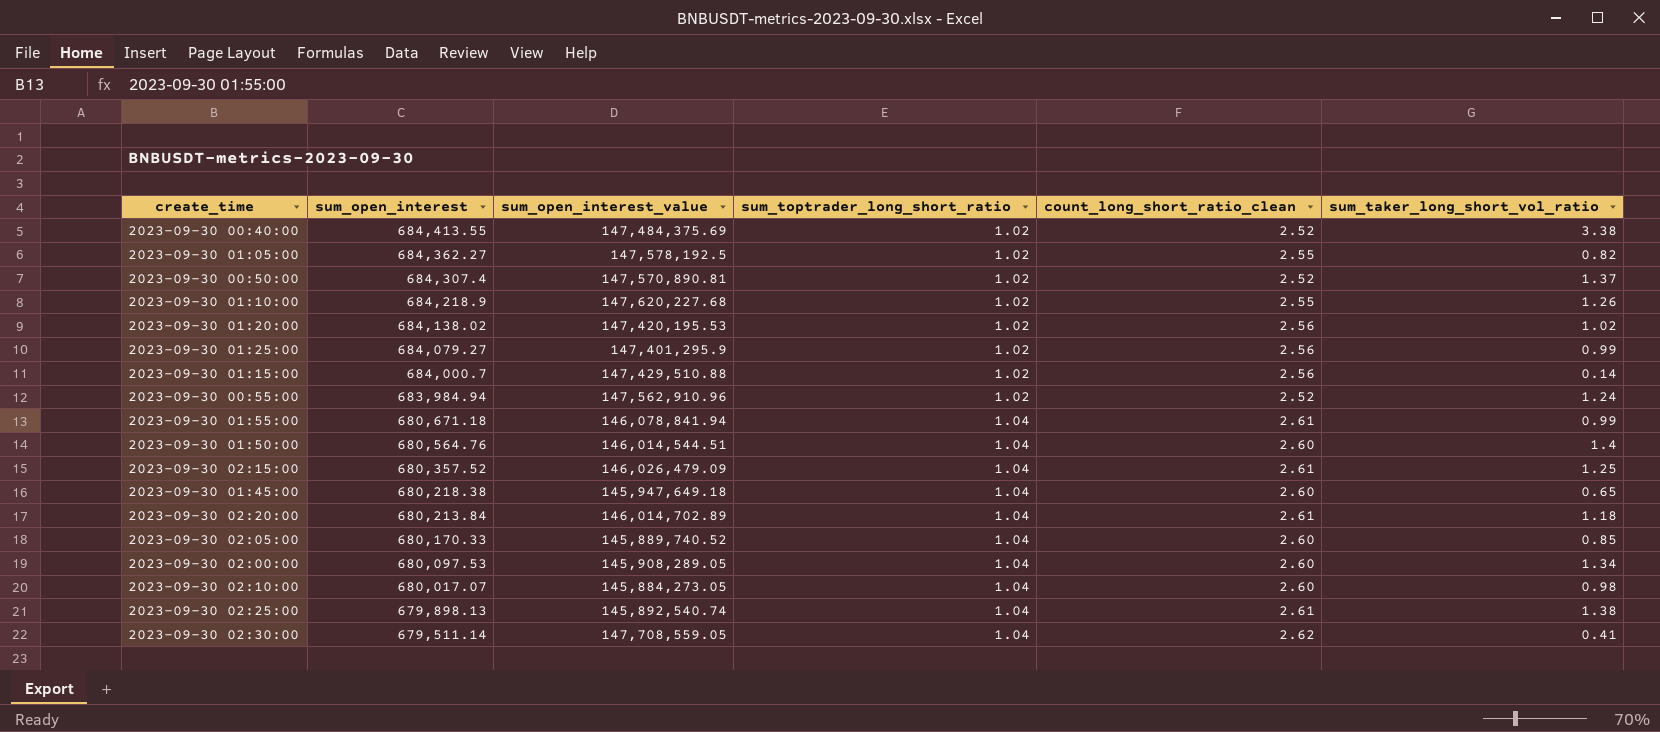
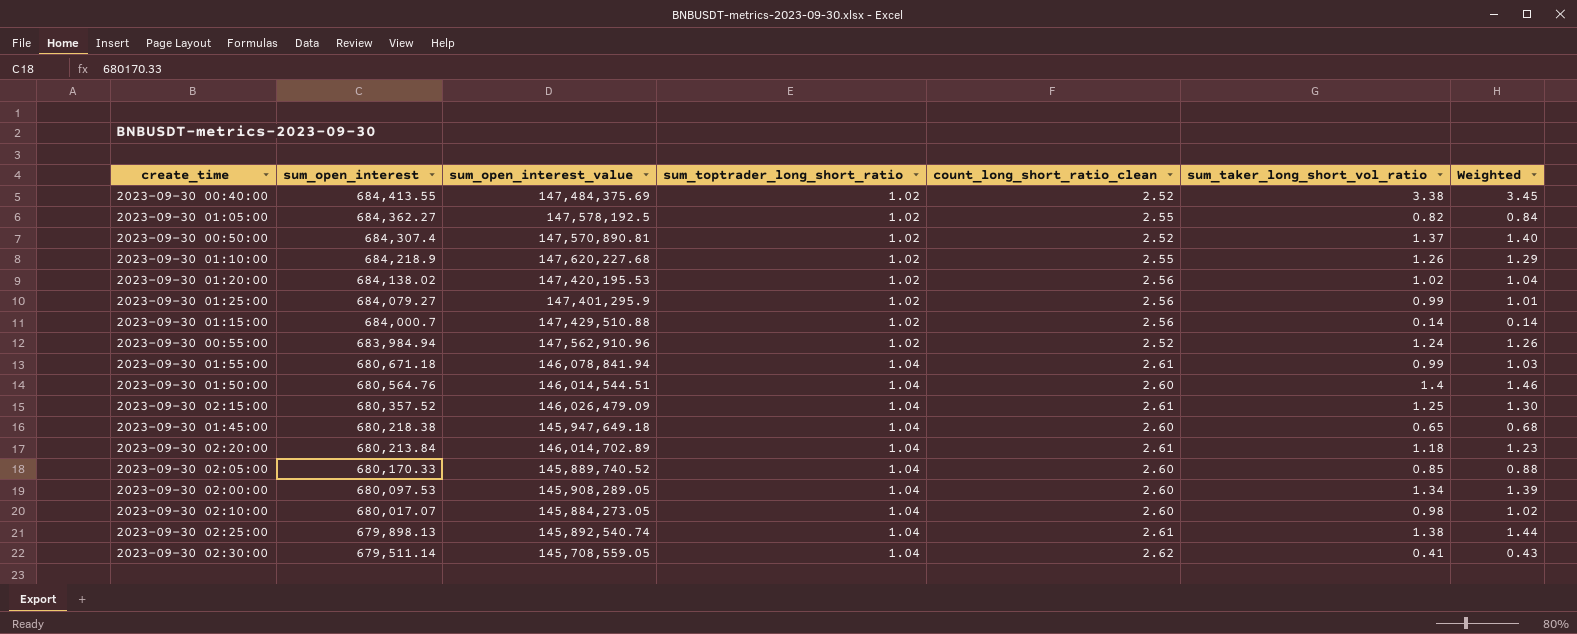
column Weighted | formula: none -> [sum_toptrader_long_short_ratio] * [sum_taker_long_short_vol_ratio]
2023-09-30 02:30:00 | sum_open_interest_value: 147,708,559.05 -> 145,708,559.05

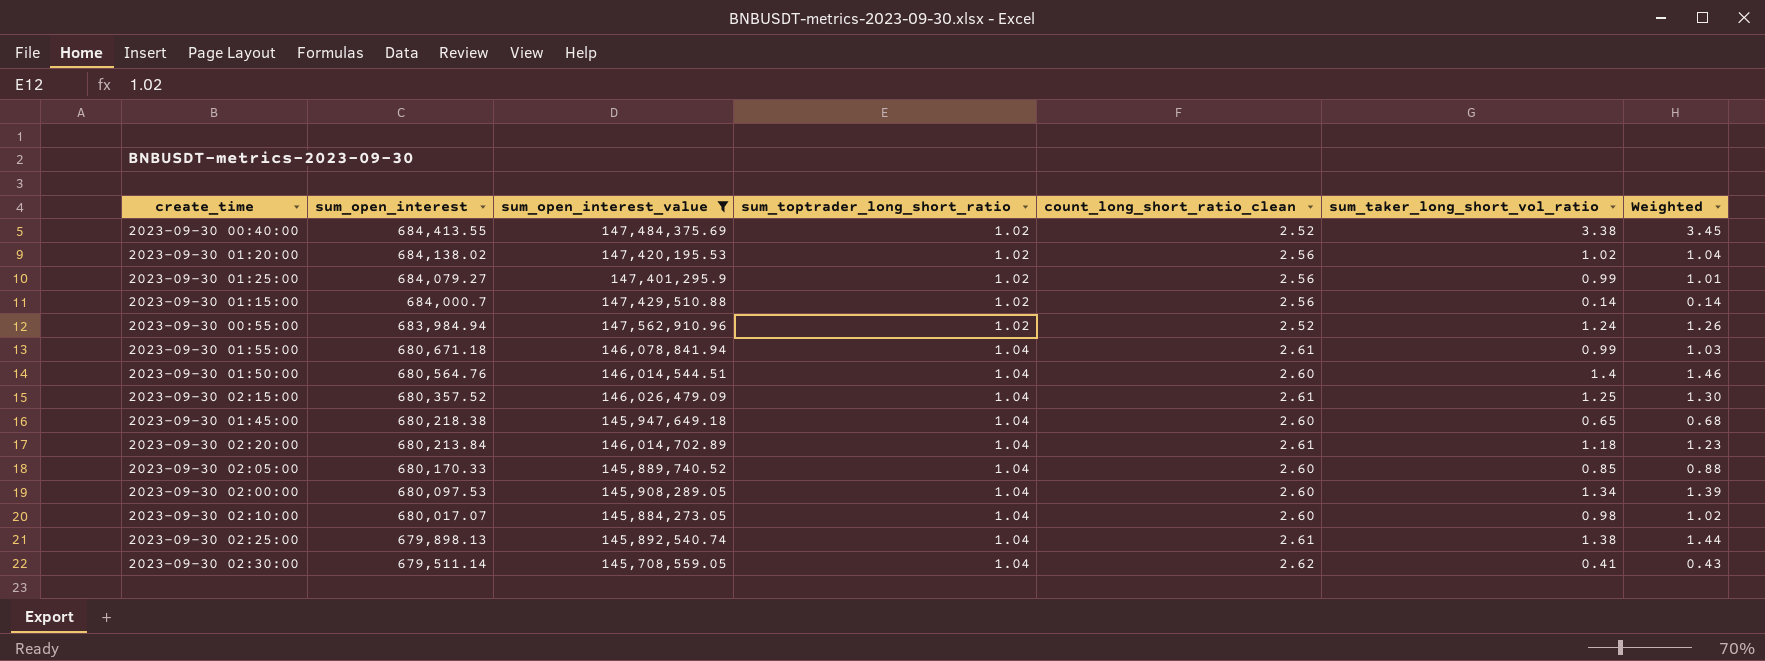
filter: none -> sum_open_interest_value <= 147,562,910.96

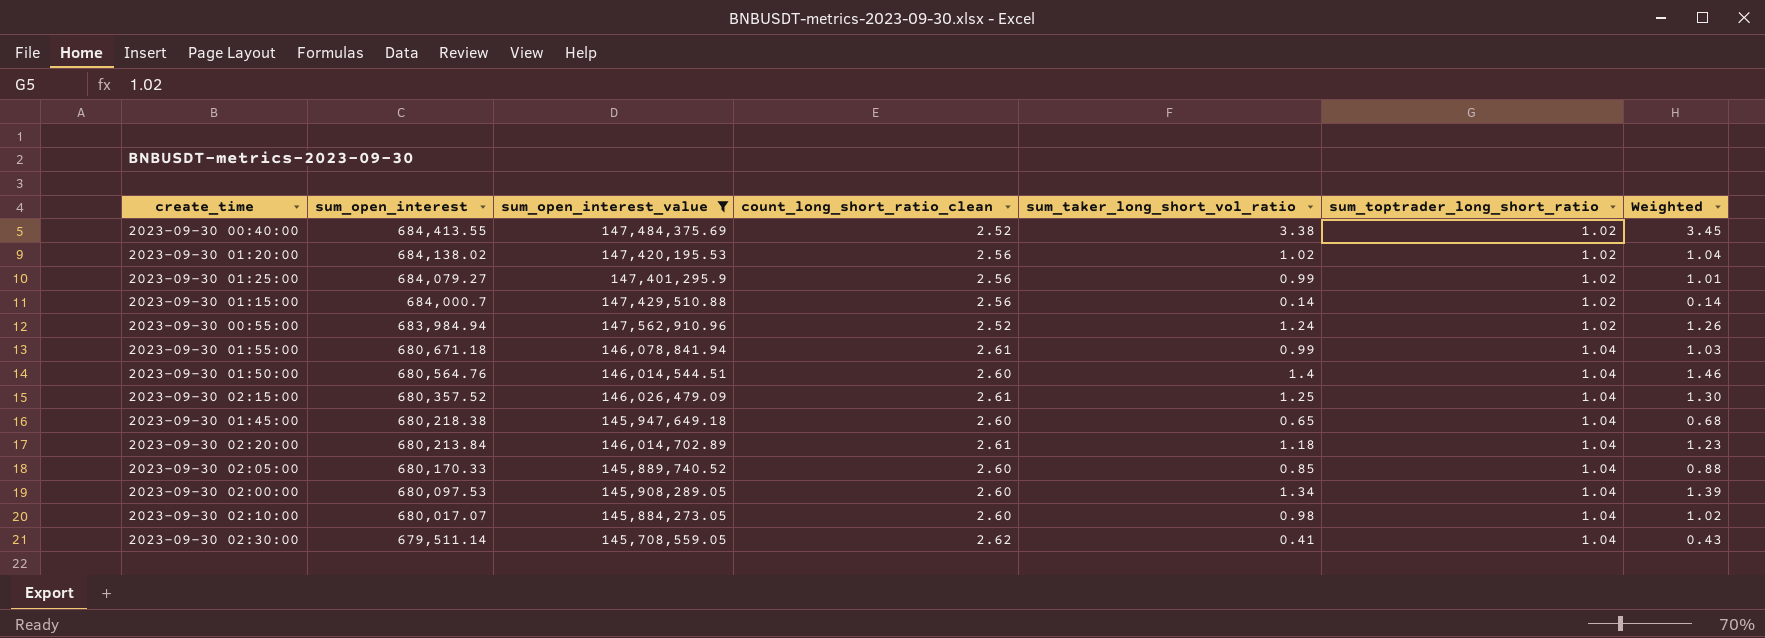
column sum_toptrader_long_short_ratio | position: 4 -> 6
row 2023-09-30 02:25:00: 679,898.13 | 145,892,540.74 | 1.04 | 2.61 | 1.38 | 1.44 -> none

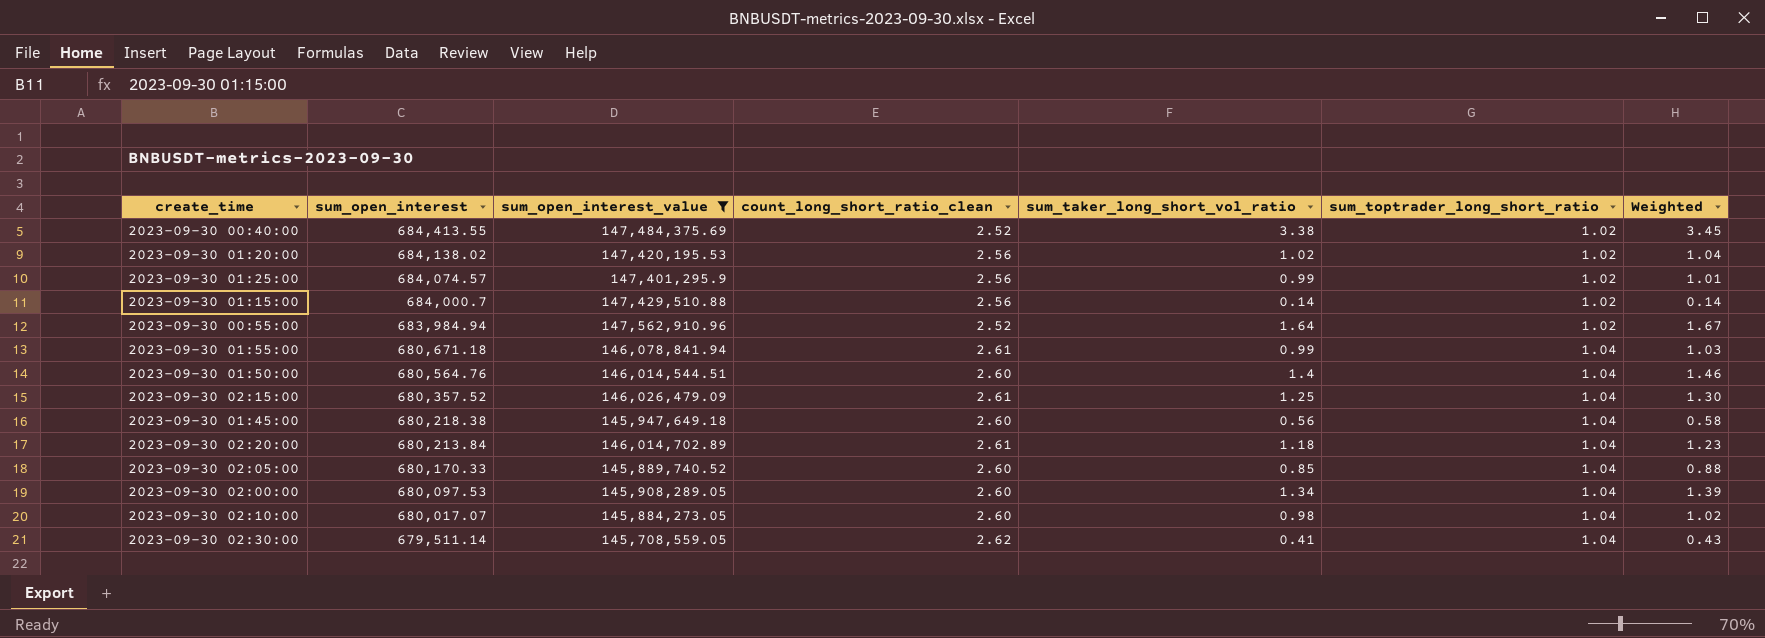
2023-09-30 01:25:00 | sum_open_interest: 684,079.27 -> 684,074.57
2023-09-30 00:55:00 | sum_taker_long_short_vol_ratio: 1.24 -> 1.64
2023-09-30 00:55:00 | Weighted: 1.26 -> 1.67
2023-09-30 01:45:00 | sum_taker_long_short_vol_ratio: 0.65 -> 0.56
2023-09-30 01:45:00 | Weighted: 0.68 -> 0.58

